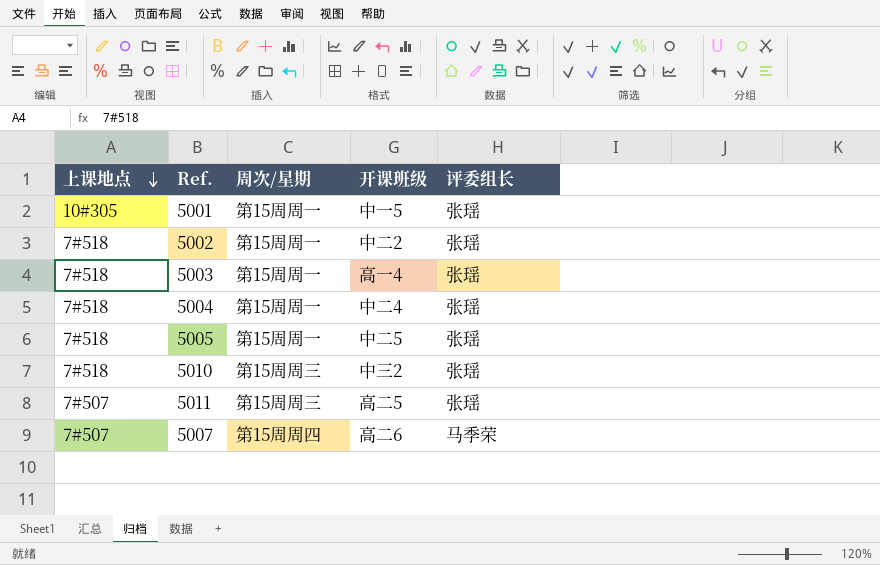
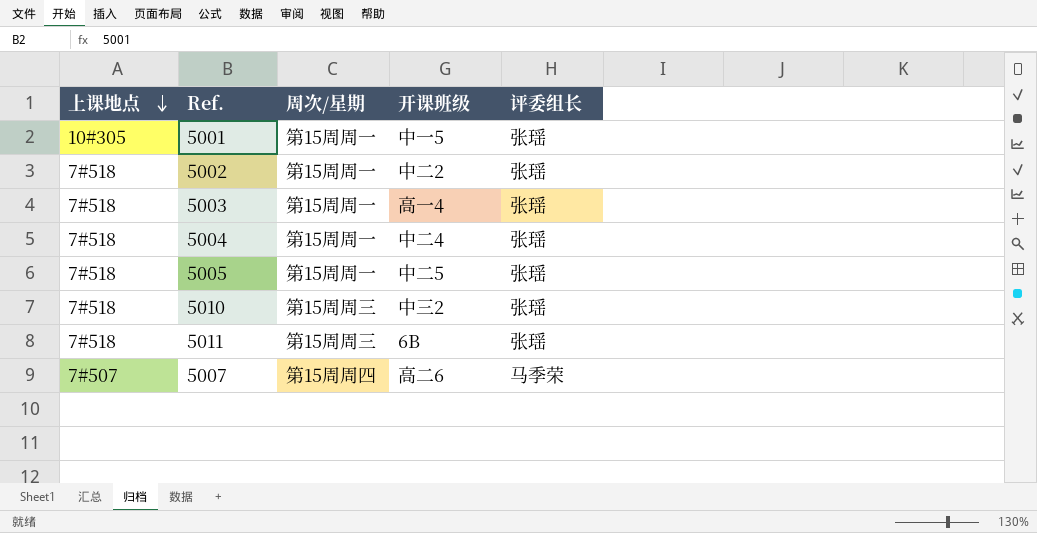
5011 | 上课地点: 7#507 -> 7#518
5011 | 开课班级: 高二5 -> 6B

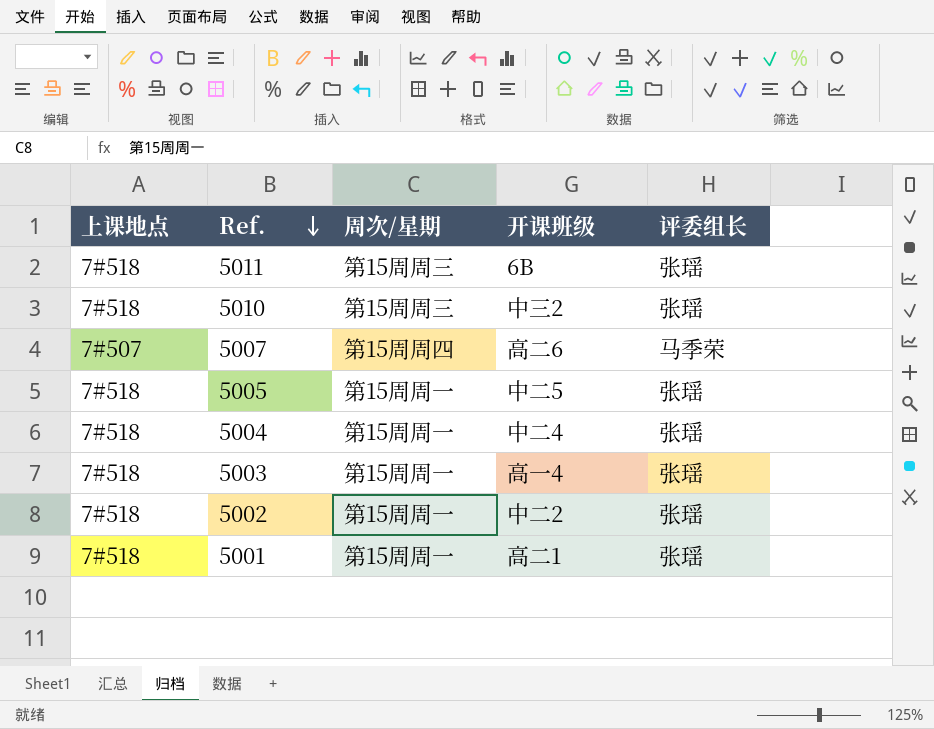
row order: 上课地点 descending -> Ref. descending
5001 | 上课地点: 10#305 -> 7#518
5001 | 开课班级: 中一5 -> 高二1

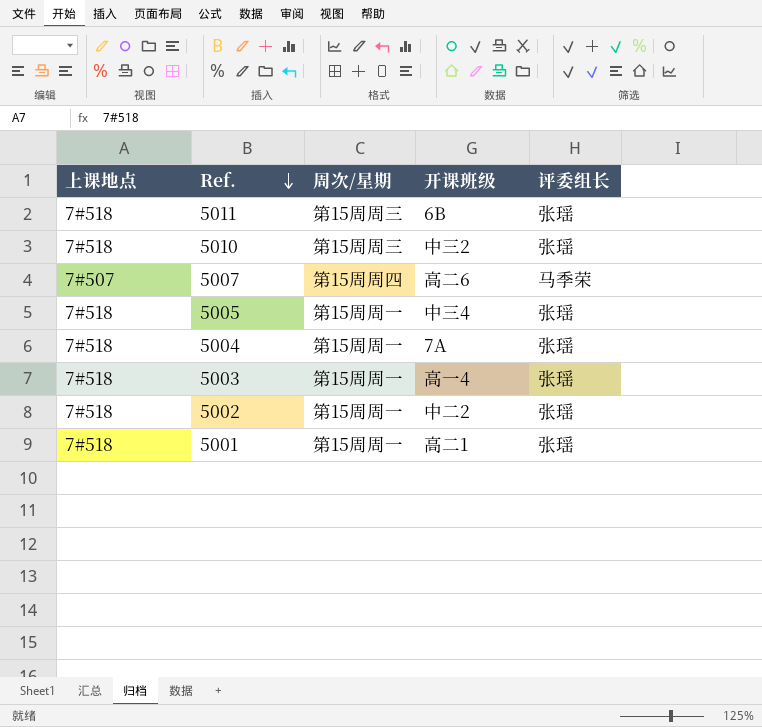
5005 | 开课班级: 中二5 -> 中三4
5004 | 开课班级: 中二4 -> 7A

